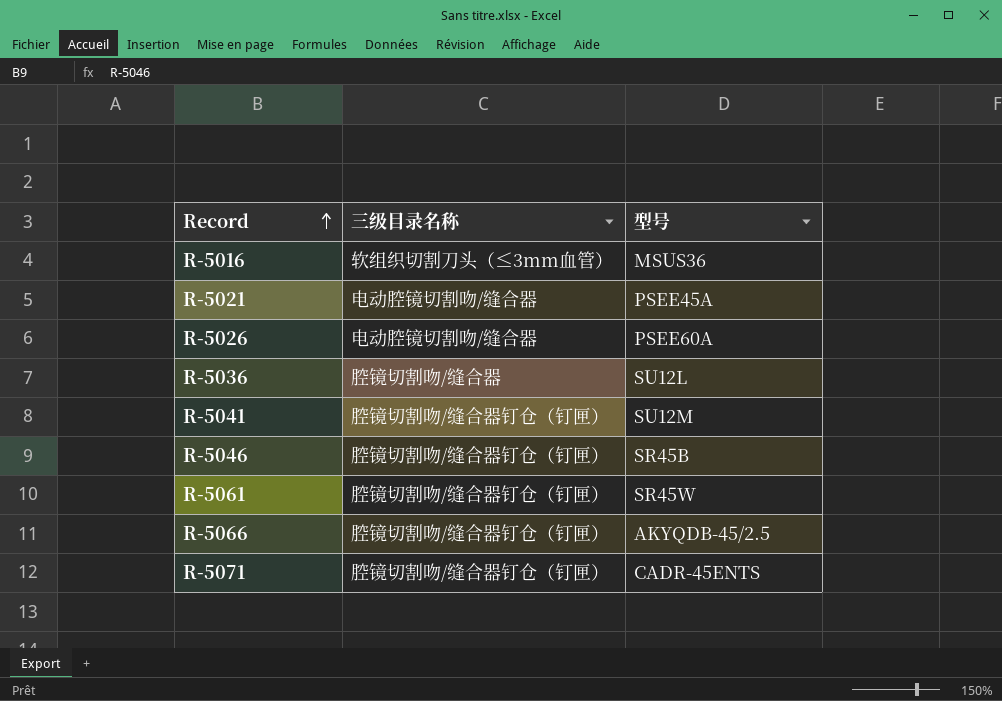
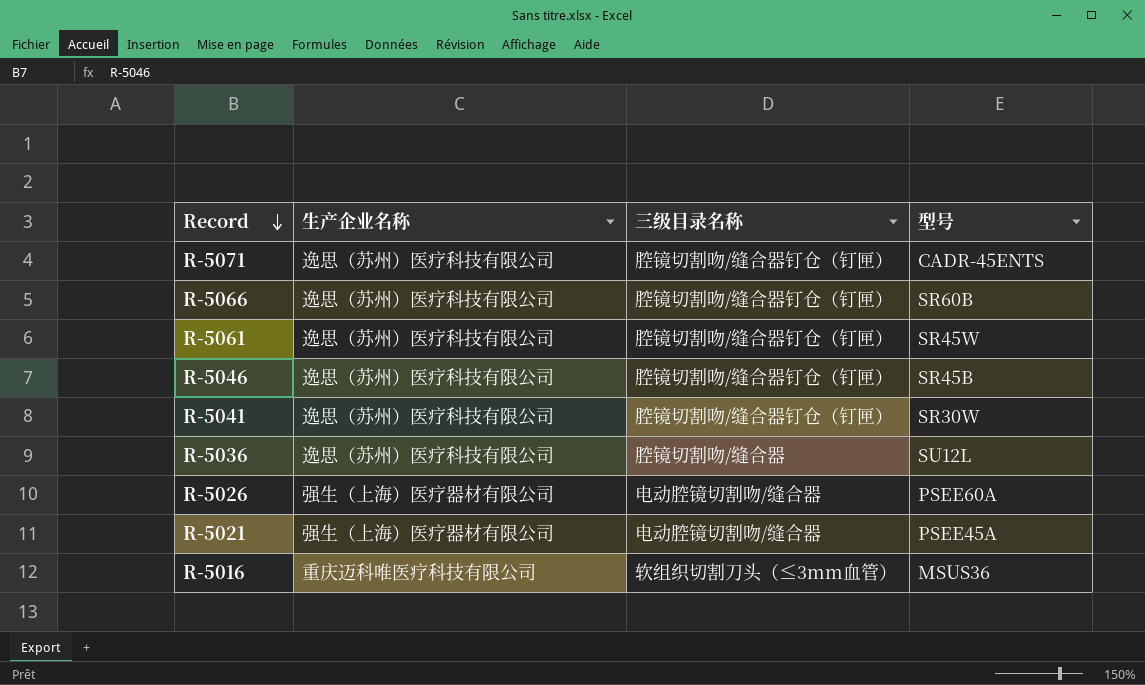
row order: Record ascending -> Record descending
column 生产企业名称 | position: none -> 2
R-5066 | 型号: AKYQDB-45/2.5 -> SR60B
R-5041 | 型号: SU12M -> SR30W

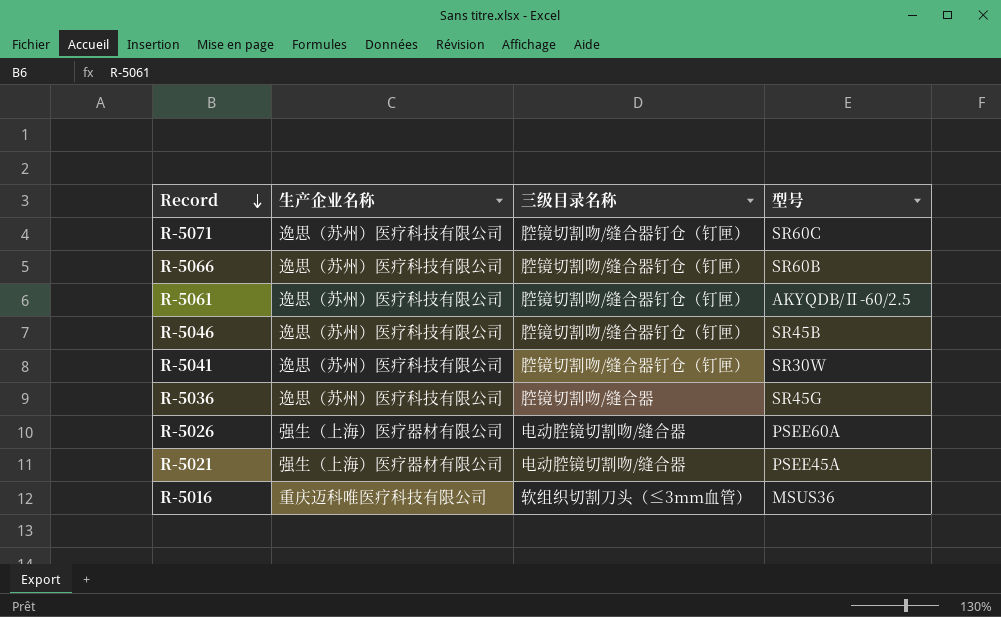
R-5071 | 型号: CADR-45ENTS -> SR60C
R-5061 | 型号: SR45W -> AKYQDB/Ⅱ-60/2.5
R-5036 | 型号: SU12L -> SR45G

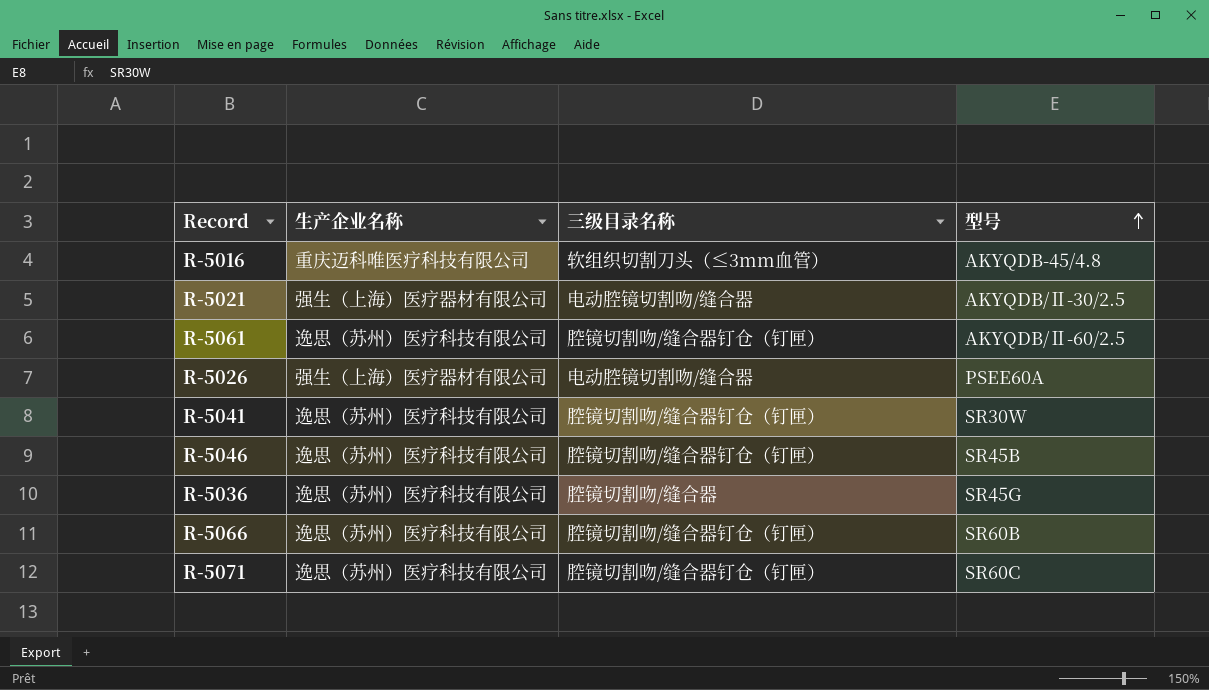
row order: Record descending -> 型号 ascending
R-5016 | 型号: MSUS36 -> AKYQDB-45/4.8
R-5021 | 型号: PSEE45A -> AKYQDB/Ⅱ-30/2.5

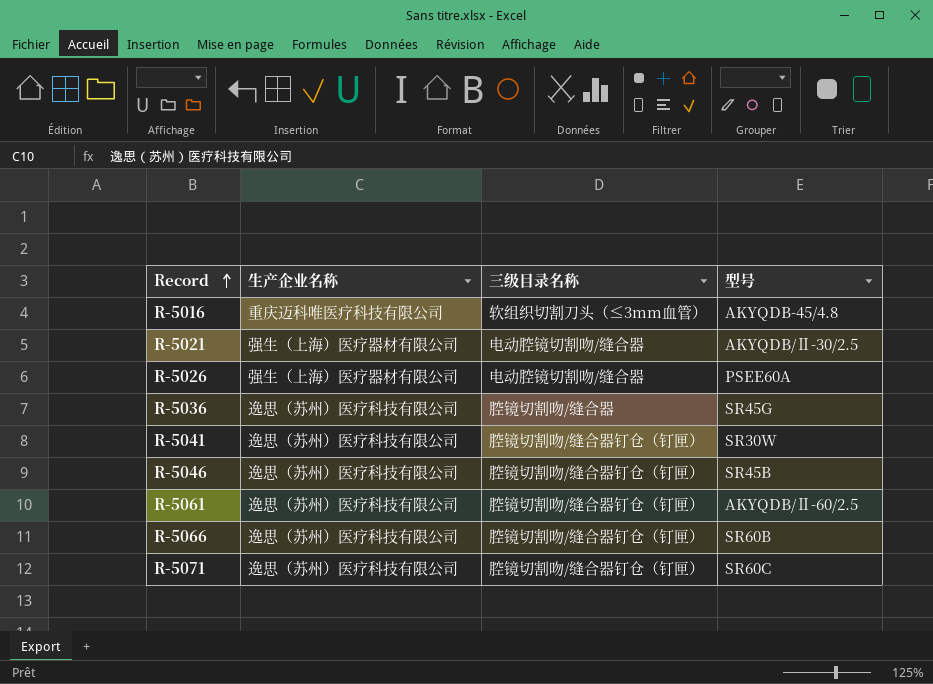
row order: 型号 ascending -> Record ascending

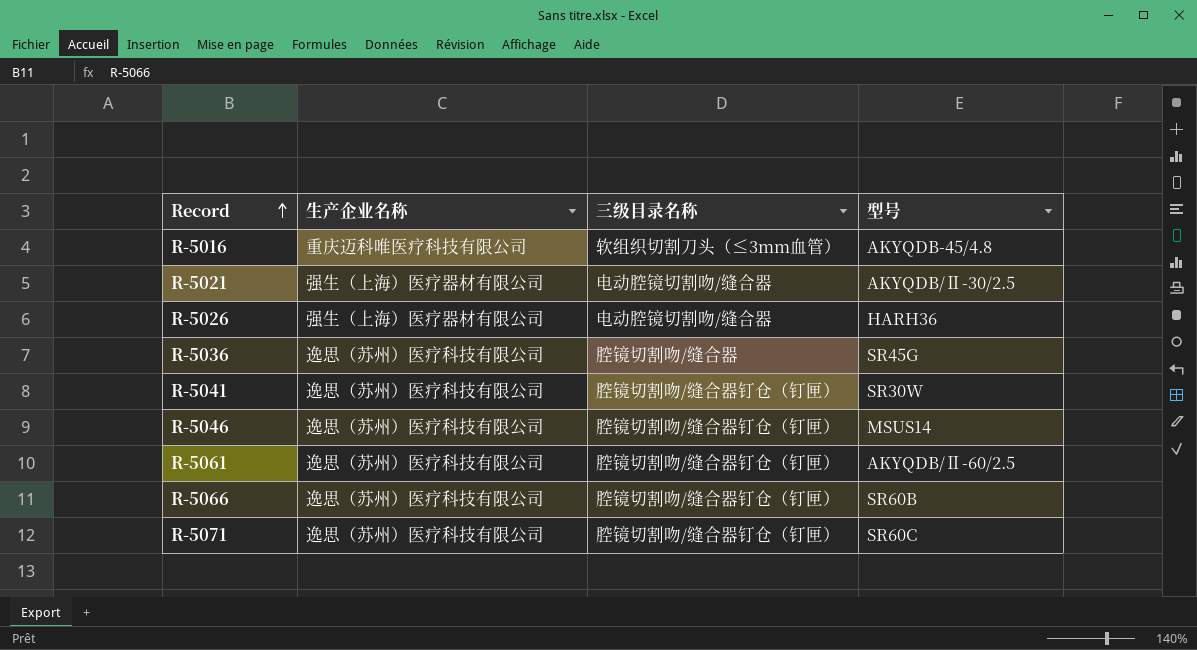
R-5026 | 型号: PSEE60A -> HARH36
R-5046 | 型号: SR45B -> MSUS14

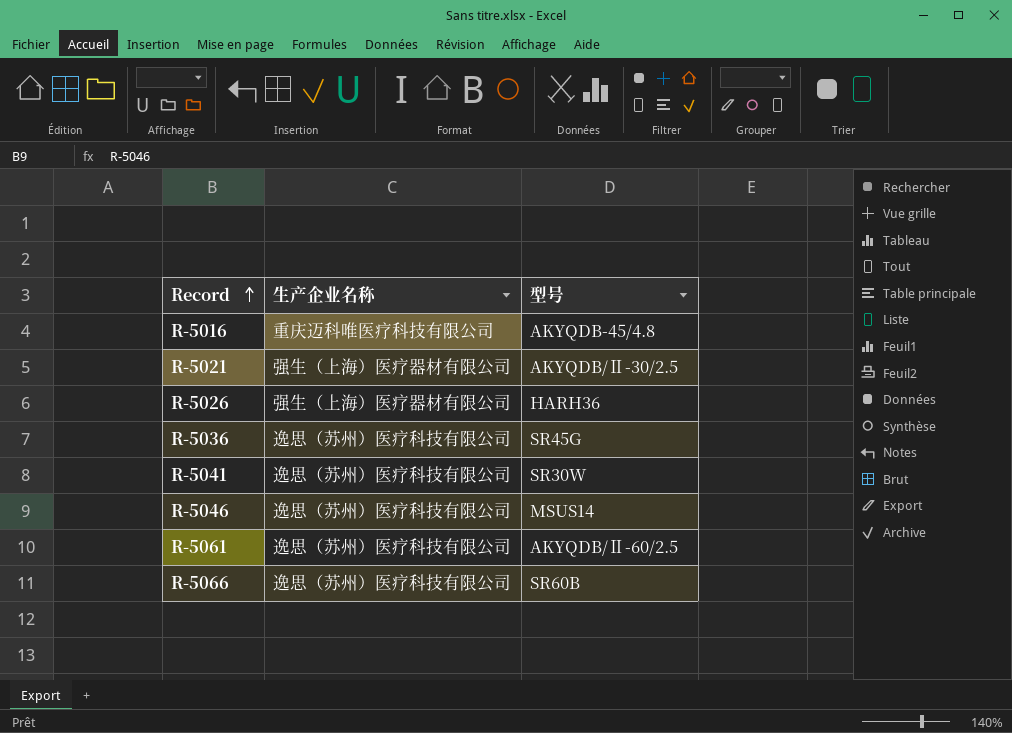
column 三级目录名称 | position: 3 -> none
row R-5071: 逸思（苏州）医疗科技有限公司 | 腔镜切割吻/缝合器钉仓（钉匣） | SR60C -> none

